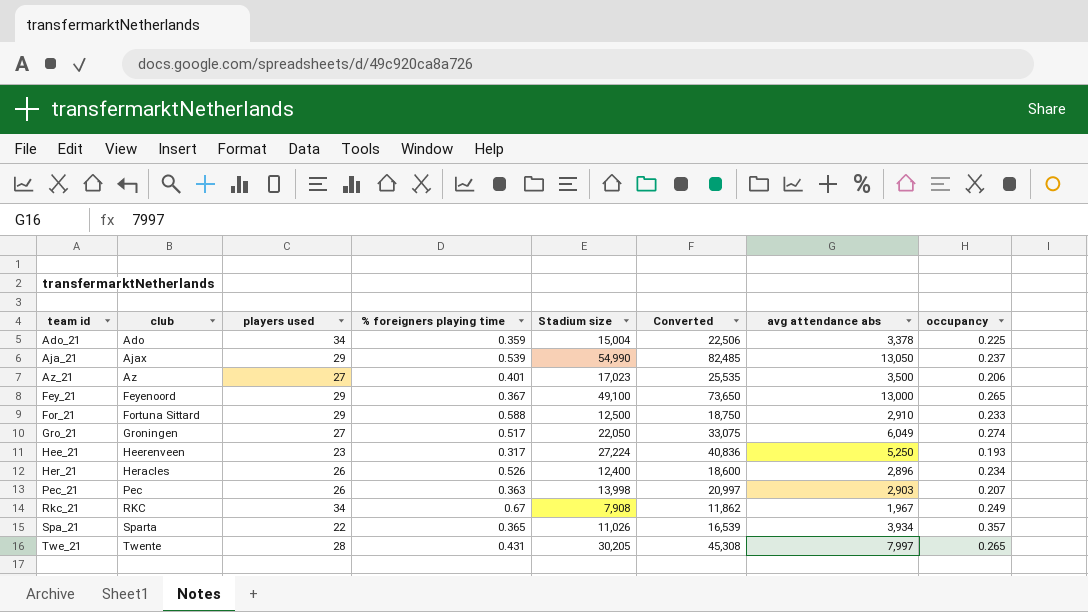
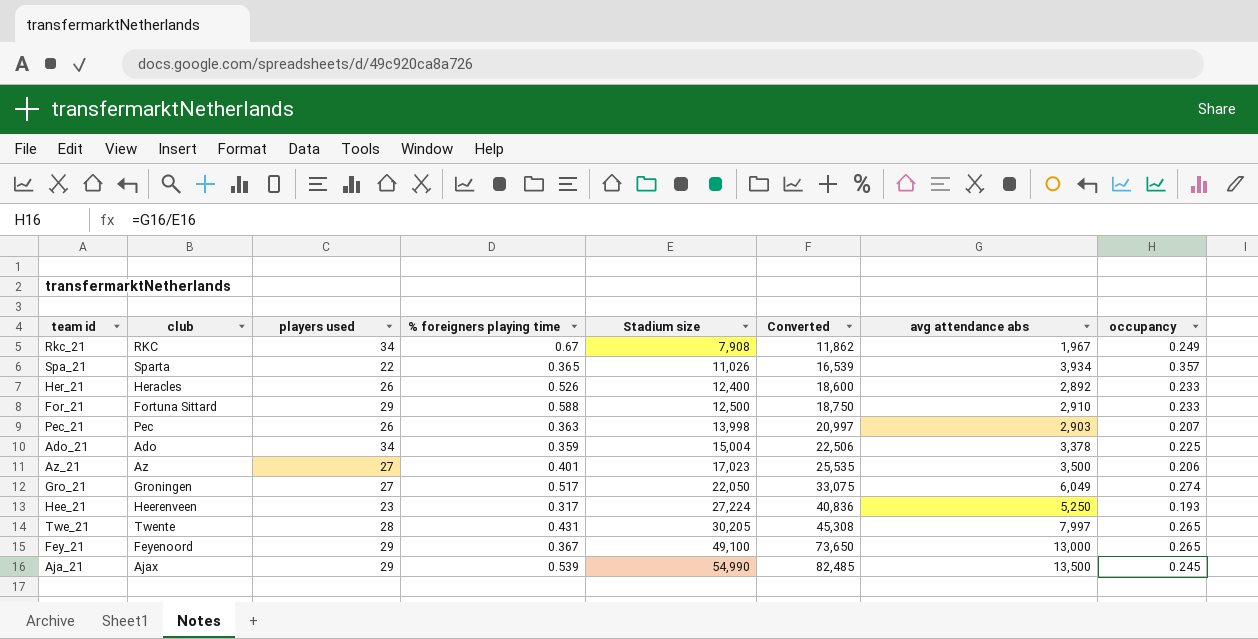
row order: team id ascending -> Stadium size ascending
Her_21 | avg attendance abs: 2,896 -> 2,892
Her_21 | occupancy: 0.234 -> 0.233
Aja_21 | avg attendance abs: 13,050 -> 13,500
Aja_21 | occupancy: 0.237 -> 0.245

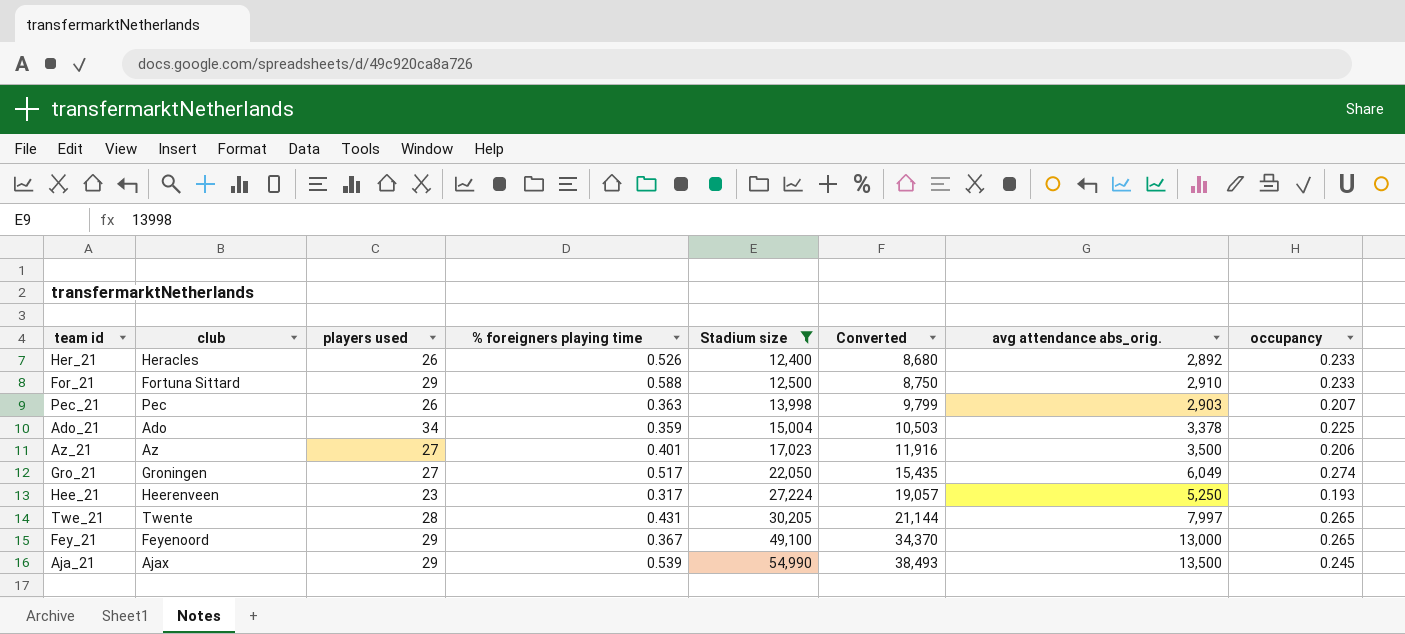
filter: none -> Stadium size >= 12,400
column Converted | formula: [Stadium size] * 1.5 -> [Stadium size] * 0.7
column name: avg attendance abs -> avg attendance abs_orig.

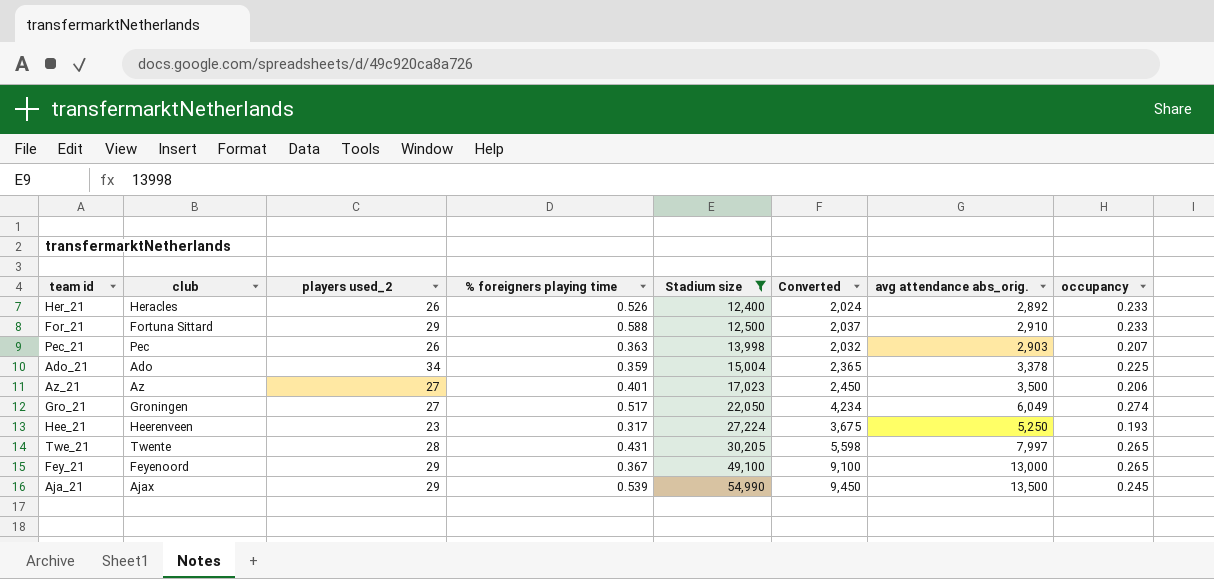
column name: players used -> players used_2
column Converted | formula: [Stadium size] * 0.7 -> [avg attendance abs_orig.] * 0.7

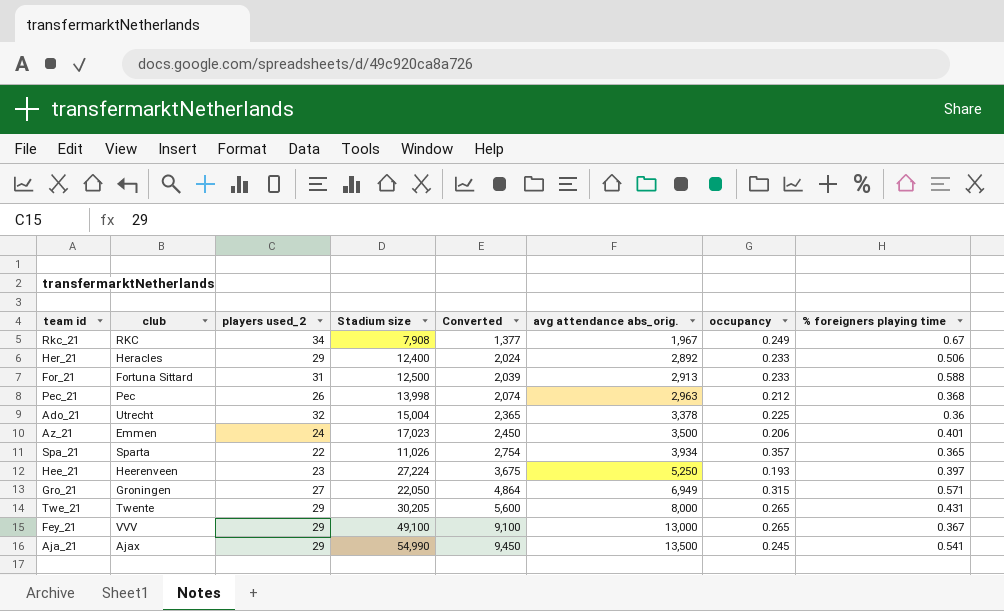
filter: Stadium size >= 12,400 -> none
row order: Stadium size ascending -> Converted ascending
column % foreigners playing time | position: 4 -> 8
Her_21 | players used_2: 26 -> 29
Her_21 | % foreigners playing time: 0.526 -> 0.506
For_21 | players used_2: 29 -> 31
For_21 | Converted: 2,037 -> 2,039
For_21 | avg attendance abs_orig.: 2,910 -> 2,913
Pec_21 | Converted: 2,032 -> 2,074
Pec_21 | avg attendance abs_orig.: 2,903 -> 2,963
Pec_21 | occupancy: 0.207 -> 0.212
Pec_21 | % foreigners playing time: 0.363 -> 0.368
Ado_21 | club: Ado -> Utrecht
Ado_21 | players used_2: 34 -> 32
Ado_21 | % foreigners playing time: 0.359 -> 0.36
Az_21 | club: Az -> Emmen
Az_21 | players used_2: 27 -> 24
Hee_21 | % foreigners playing time: 0.317 -> 0.397
Gro_21 | Converted: 4,234 -> 4,864
Gro_21 | avg attendance abs_orig.: 6,049 -> 6,949
Gro_21 | occupancy: 0.274 -> 0.315
Gro_21 | % foreigners playing time: 0.517 -> 0.571
Twe_21 | players used_2: 28 -> 29
Twe_21 | Converted: 5,598 -> 5,600
Twe_21 | avg attendance abs_orig.: 7,997 -> 8,000
Fey_21 | club: Feyenoord -> VVV
Aja_21 | % foreigners playing time: 0.539 -> 0.541

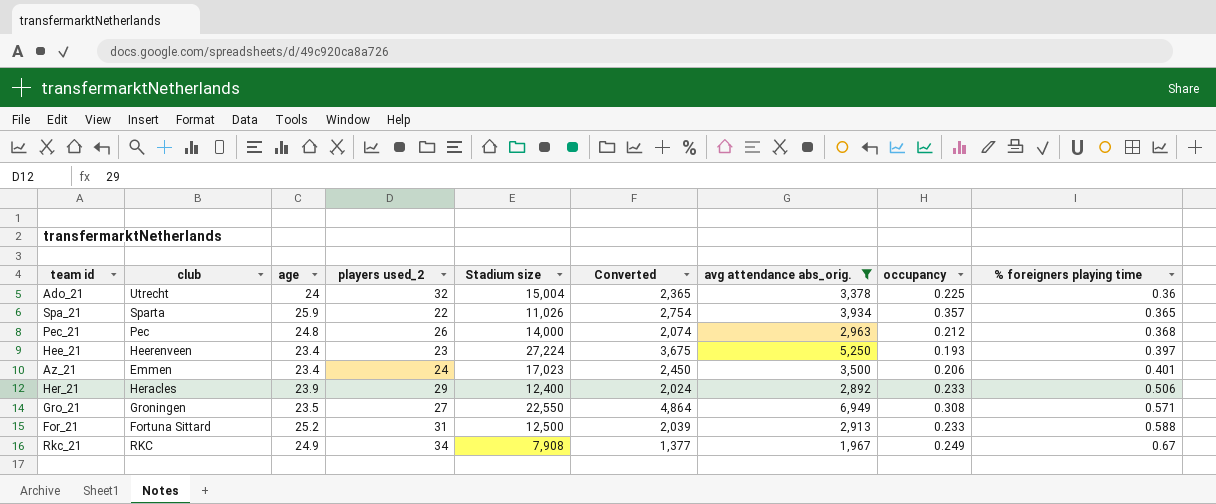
filter: none -> avg attendance abs_orig. <= 6,949
row order: Converted ascending -> % foreigners playing time ascending
column age | position: none -> 3
Pec_21 | Stadium size: 13,998 -> 14,000
Gro_21 | Stadium size: 22,050 -> 22,550
Gro_21 | occupancy: 0.315 -> 0.308

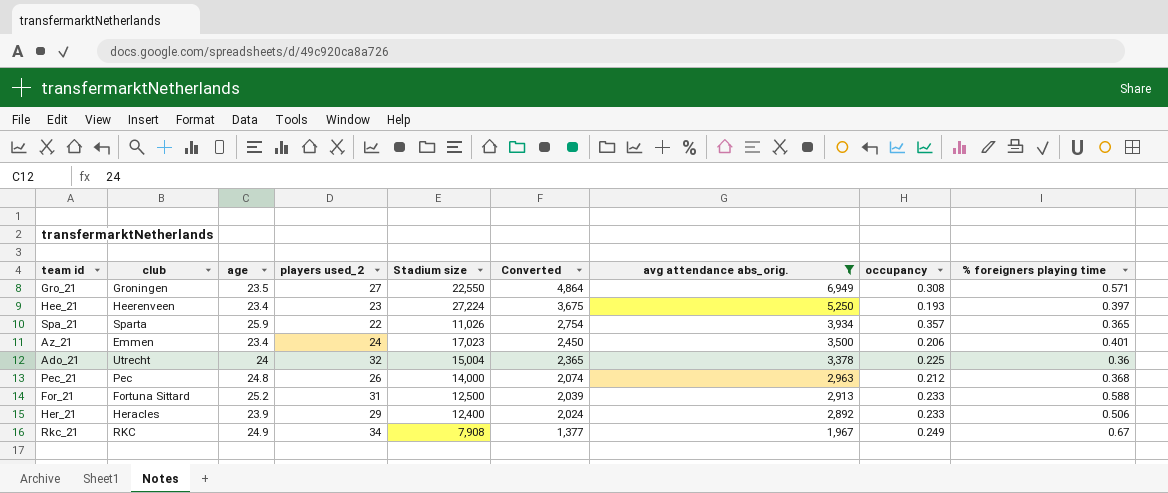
row order: % foreigners playing time ascending -> Converted descending

